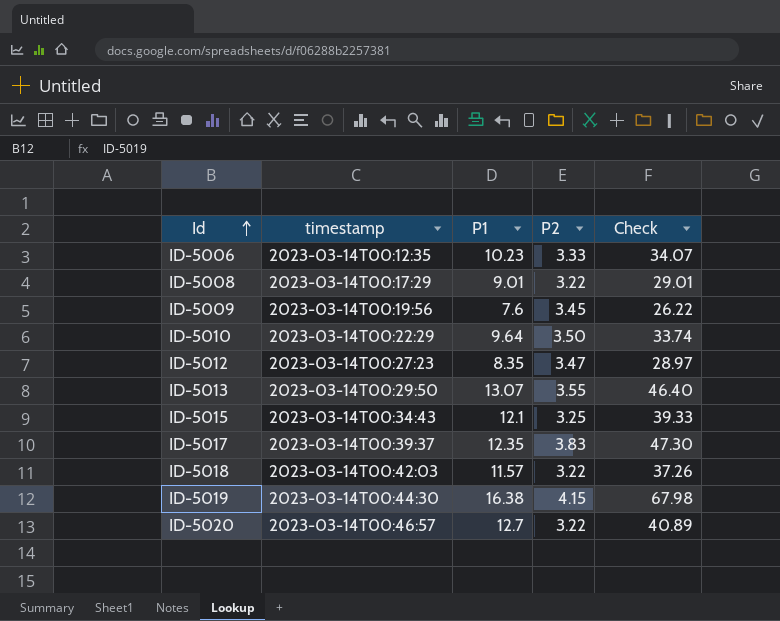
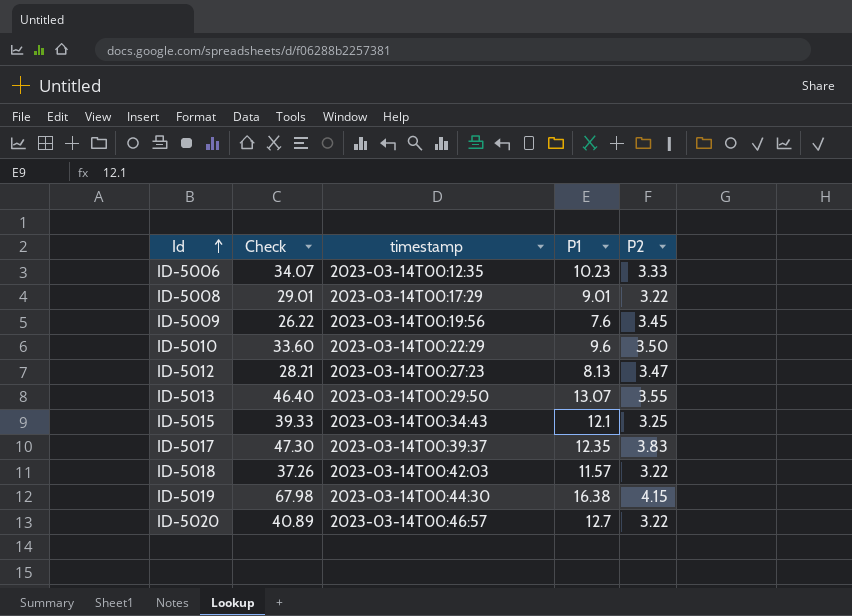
column Check | position: 5 -> 2
ID-5010 | Check: 33.74 -> 33.60
ID-5010 | P1: 9.64 -> 9.6
ID-5012 | Check: 28.97 -> 28.21
ID-5012 | P1: 8.35 -> 8.13

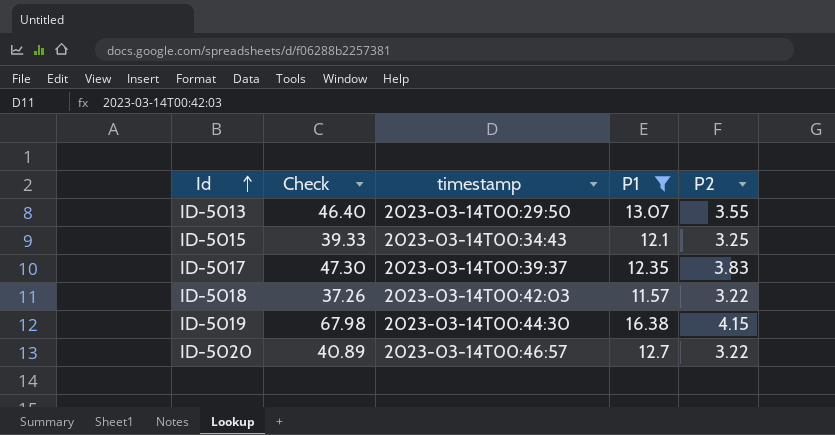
filter: none -> P1 >= 11.57

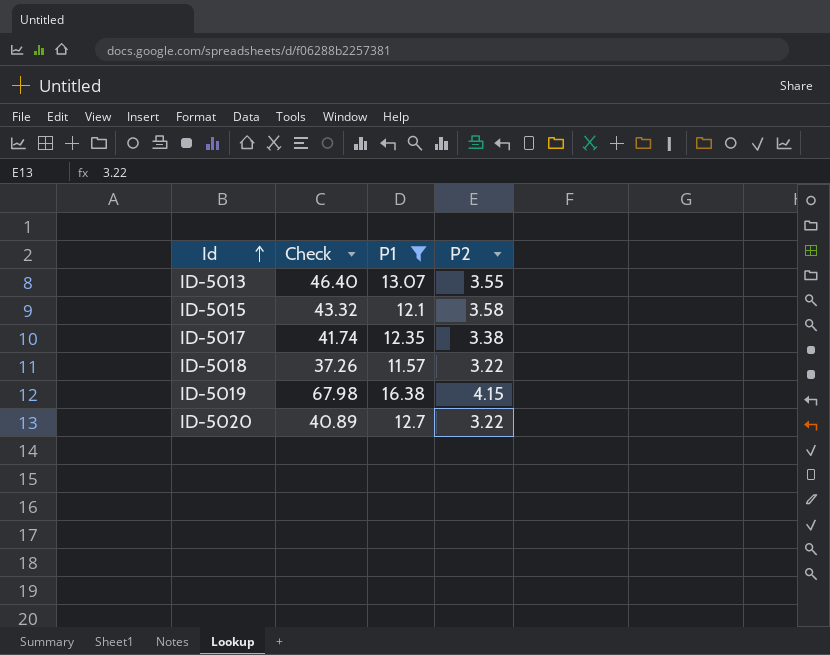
column timestamp | position: 3 -> none
ID-5015 | Check: 39.33 -> 43.32
ID-5015 | P2: 3.25 -> 3.58
ID-5017 | Check: 47.30 -> 41.74
ID-5017 | P2: 3.83 -> 3.38

